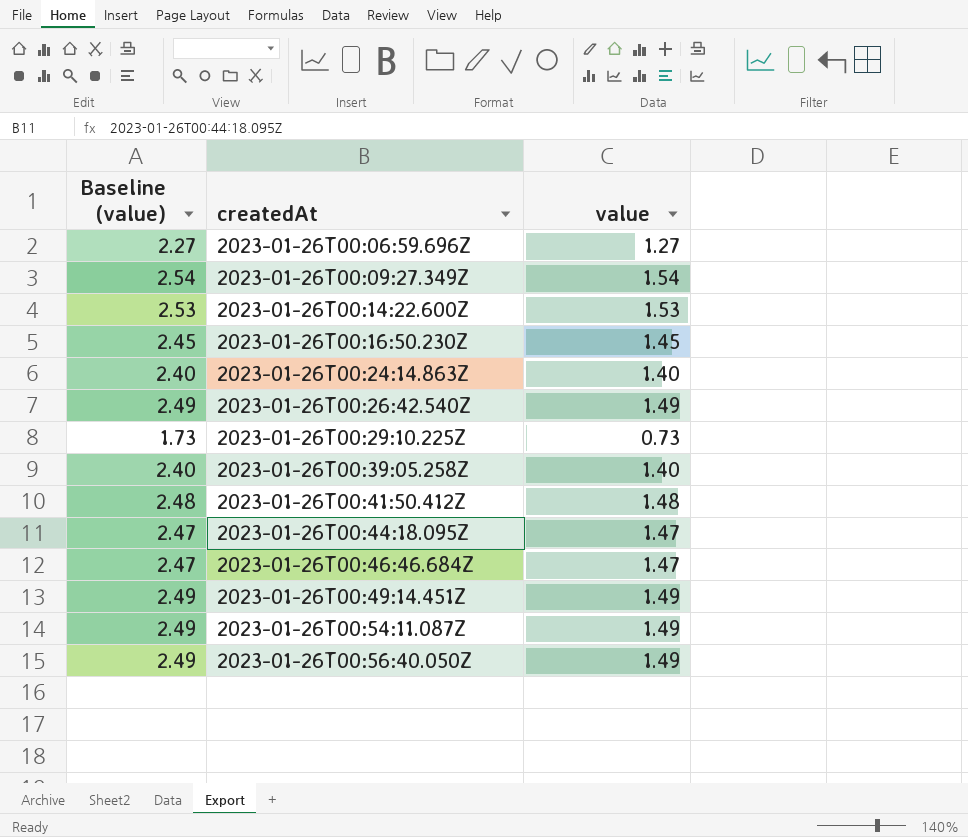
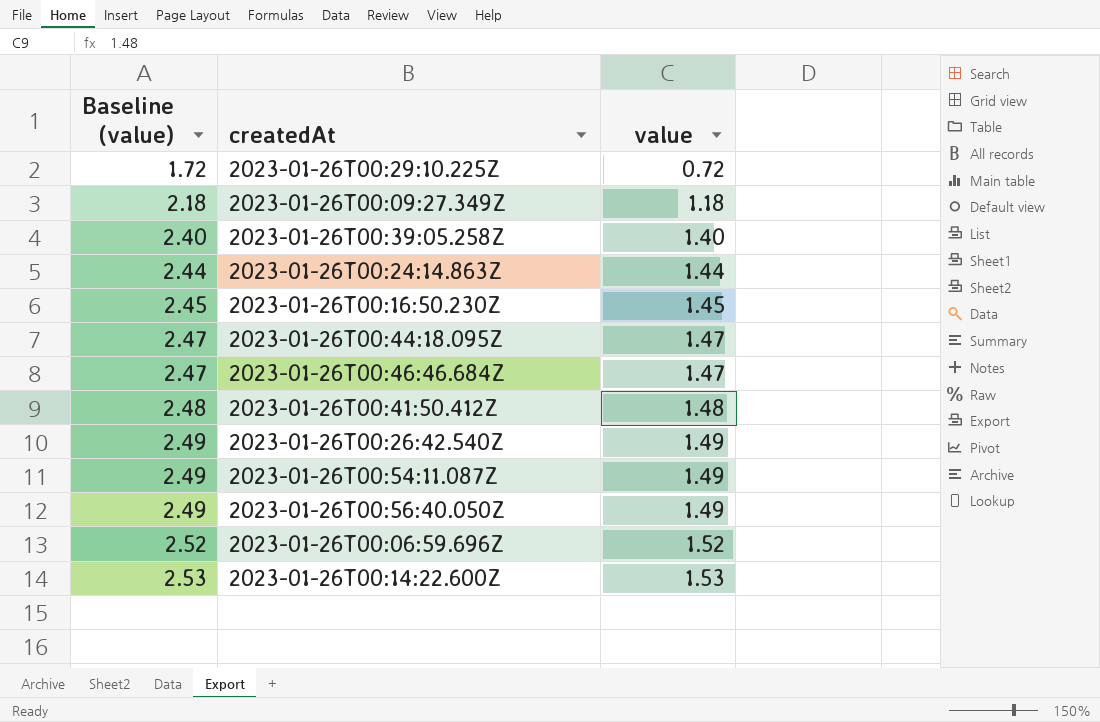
row order: createdAt ascending -> Baseline (value) ascending
row 2023-01-26T00:49:14.451Z: 2.49 | 1.49 -> none
2023-01-26T00:29:10.225Z | Baseline (value): 1.73 -> 1.72
2023-01-26T00:29:10.225Z | value: 0.73 -> 0.72
2023-01-26T00:09:27.349Z | Baseline (value): 2.54 -> 2.18
2023-01-26T00:09:27.349Z | value: 1.54 -> 1.18
2023-01-26T00:24:14.863Z | Baseline (value): 2.40 -> 2.44
2023-01-26T00:24:14.863Z | value: 1.40 -> 1.44
2023-01-26T00:06:59.696Z | Baseline (value): 2.27 -> 2.52
2023-01-26T00:06:59.696Z | value: 1.27 -> 1.52

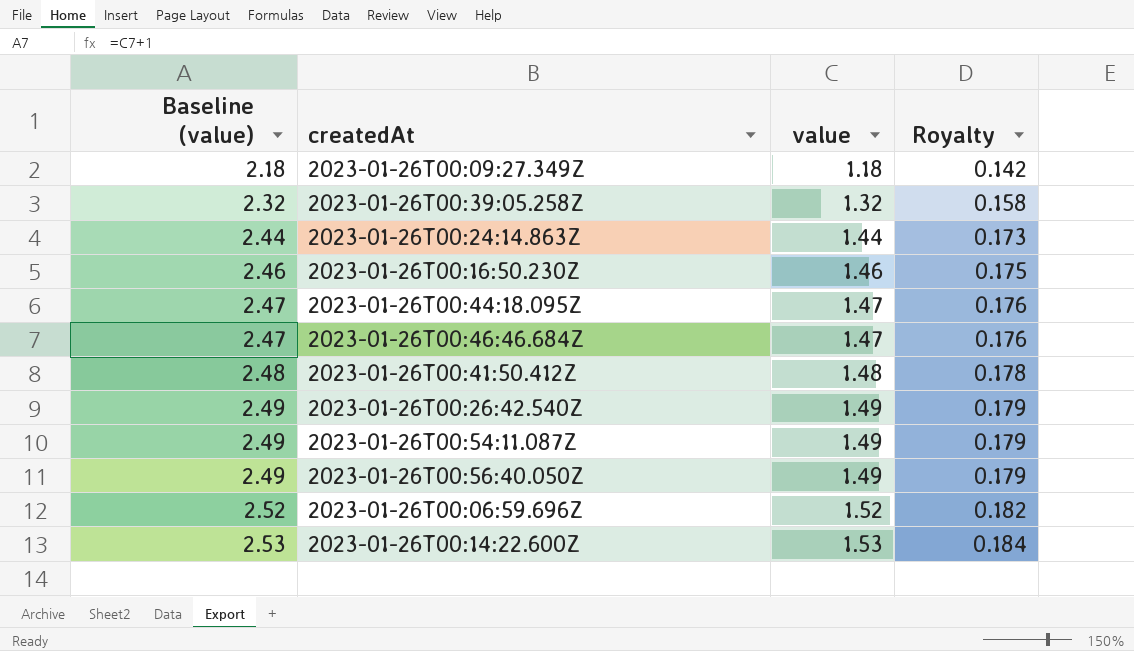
column Royalty | formula: none -> [value] * 0.12
row 2023-01-26T00:29:10.225Z: 1.72 | 0.72 -> none
2023-01-26T00:39:05.258Z | Baseline (value): 2.40 -> 2.32
2023-01-26T00:39:05.258Z | value: 1.40 -> 1.32
2023-01-26T00:16:50.230Z | Baseline (value): 2.45 -> 2.46
2023-01-26T00:16:50.230Z | value: 1.45 -> 1.46

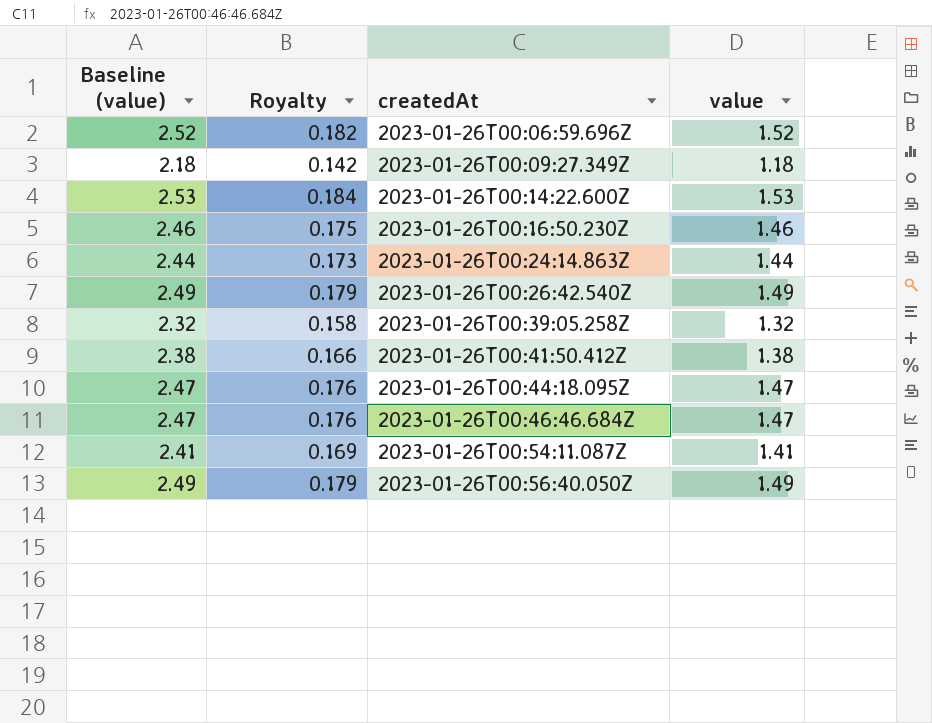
row order: Baseline (value) ascending -> createdAt ascending
column Royalty | position: 4 -> 2
2023-01-26T00:41:50.412Z | Baseline (value): 2.48 -> 2.38
2023-01-26T00:41:50.412Z | Royalty: 0.178 -> 0.166
2023-01-26T00:41:50.412Z | value: 1.48 -> 1.38
2023-01-26T00:54:11.087Z | Baseline (value): 2.49 -> 2.41
2023-01-26T00:54:11.087Z | Royalty: 0.179 -> 0.169
2023-01-26T00:54:11.087Z | value: 1.49 -> 1.41

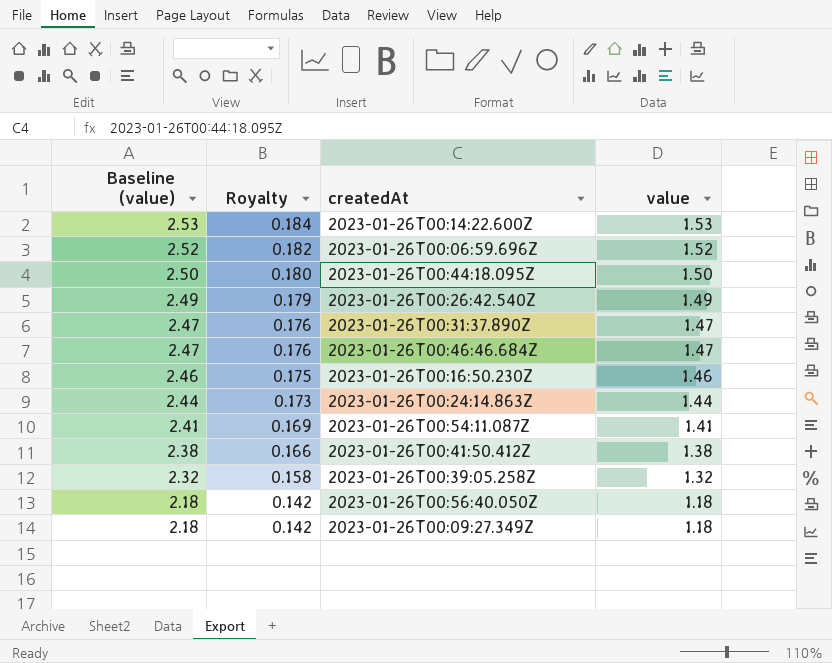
row order: createdAt ascending -> Baseline (value) descending
2023-01-26T00:44:18.095Z | Baseline (value): 2.47 -> 2.50
2023-01-26T00:44:18.095Z | Royalty: 0.176 -> 0.180
2023-01-26T00:44:18.095Z | value: 1.47 -> 1.50
row 2023-01-26T00:31:37.890Z: none -> 2.47 | 0.176 | 1.47
2023-01-26T00:56:40.050Z | Baseline (value): 2.49 -> 2.18
2023-01-26T00:56:40.050Z | Royalty: 0.179 -> 0.142
2023-01-26T00:56:40.050Z | value: 1.49 -> 1.18

